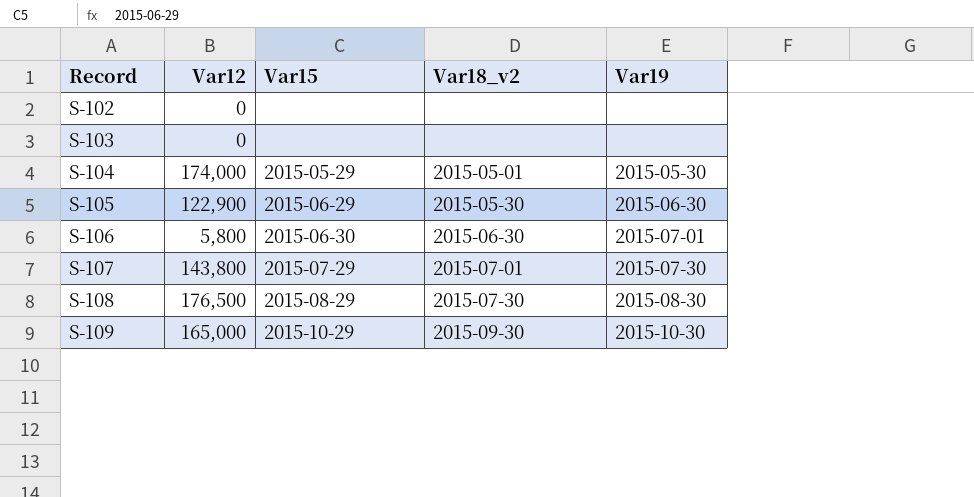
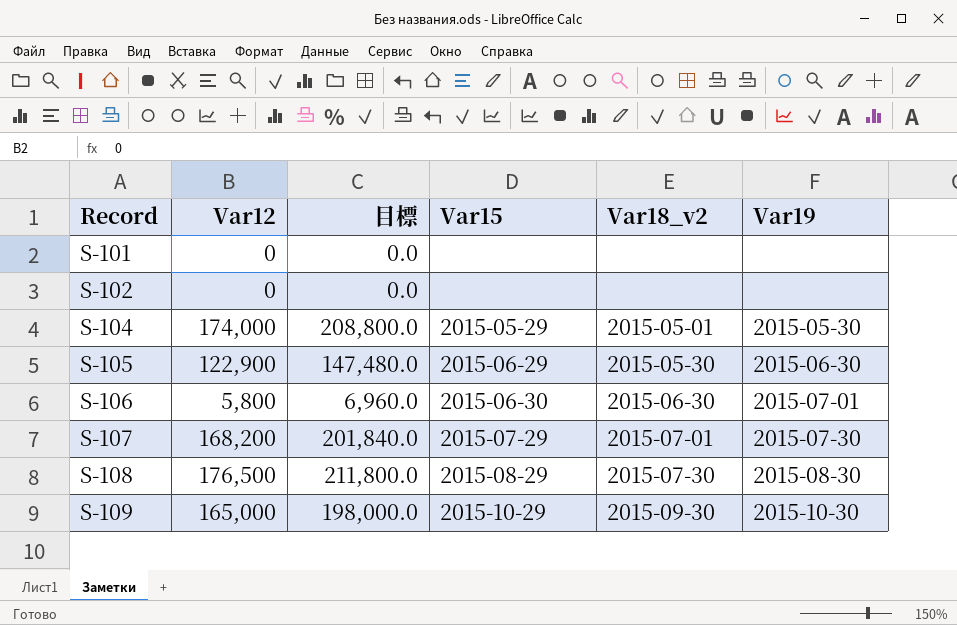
column 目標 | formula: none -> [Var12] * 1.2
row S-103: 0 | none | none | none -> none
row S-101: none -> 0 | 0.0 | none | none | none
S-107 | Var12: 143,800 -> 168,200

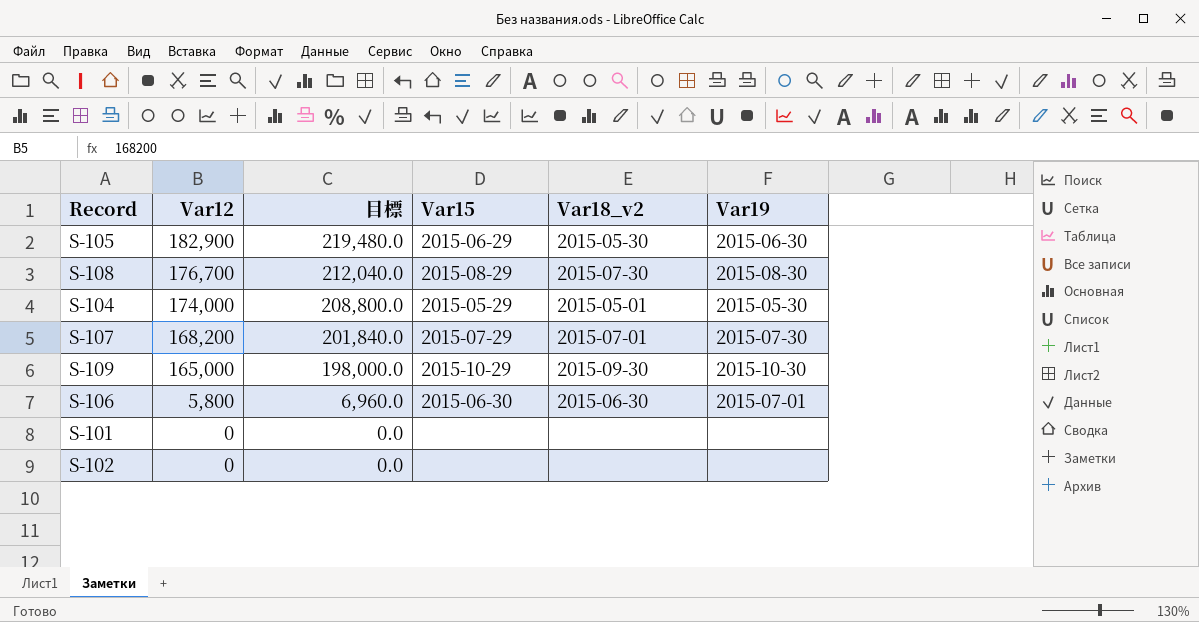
row order: Record ascending -> Var12 descending
S-105 | Var12: 122,900 -> 182,900
S-105 | 目標: 147,480.0 -> 219,480.0
S-108 | Var12: 176,500 -> 176,700
S-108 | 目標: 211,800.0 -> 212,040.0

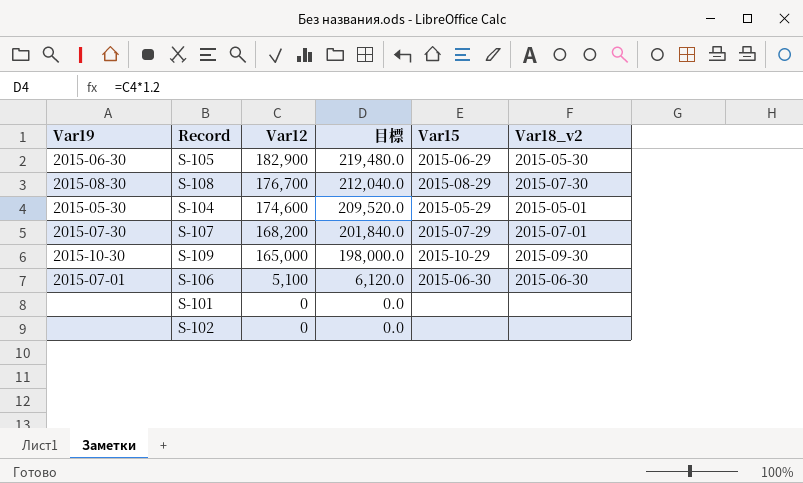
column Var19 | position: 6 -> 1
S-104 | Var12: 174,000 -> 174,600
S-104 | 目標: 208,800.0 -> 209,520.0
S-106 | Var12: 5,800 -> 5,100
S-106 | 目標: 6,960.0 -> 6,120.0

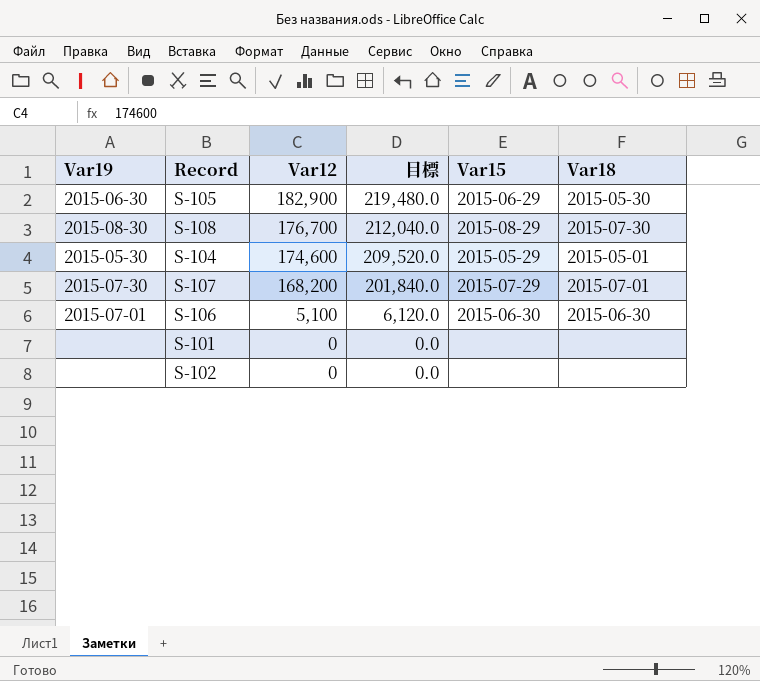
column name: Var18_v2 -> Var18
row S-109: 2015-10-30 | 165,000 | 198,000.0 | 2015-10-29 | 2015-09-30 -> none

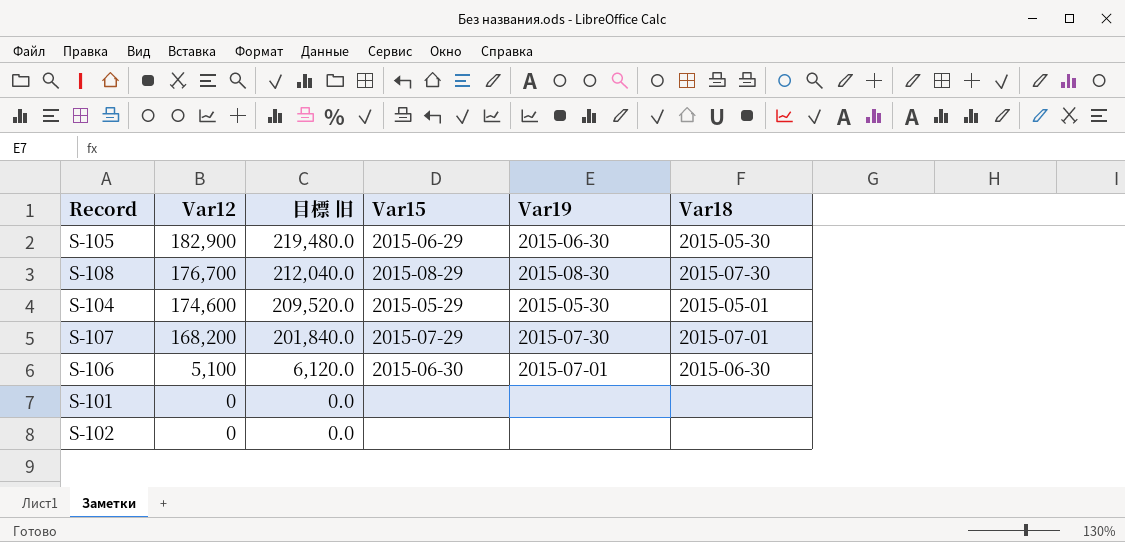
column name: 目標 -> 目標 旧
column Var19 | position: 1 -> 5

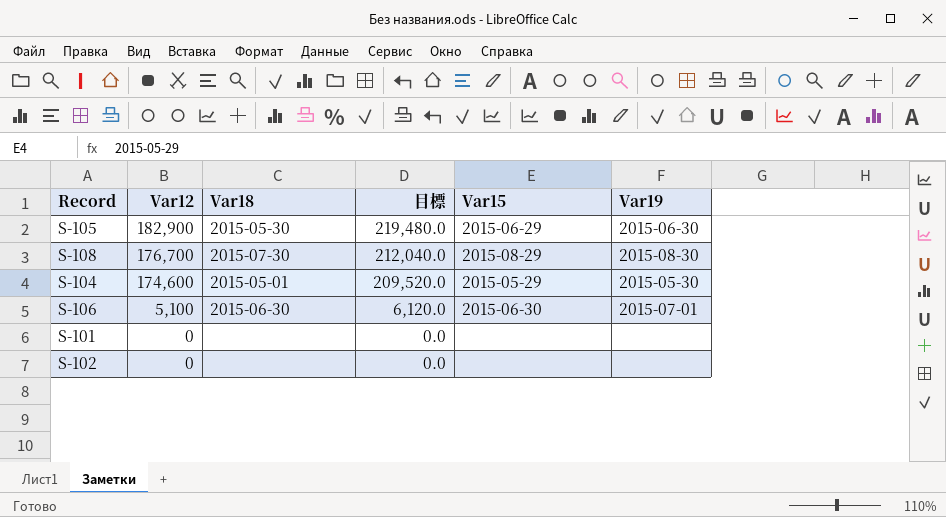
column Var18 | position: 6 -> 3
column name: 目標 旧 -> 目標
row S-107: 168,200 | 201,840.0 | 2015-07-29 | 2015-07-30 | 2015-07-01 -> none

